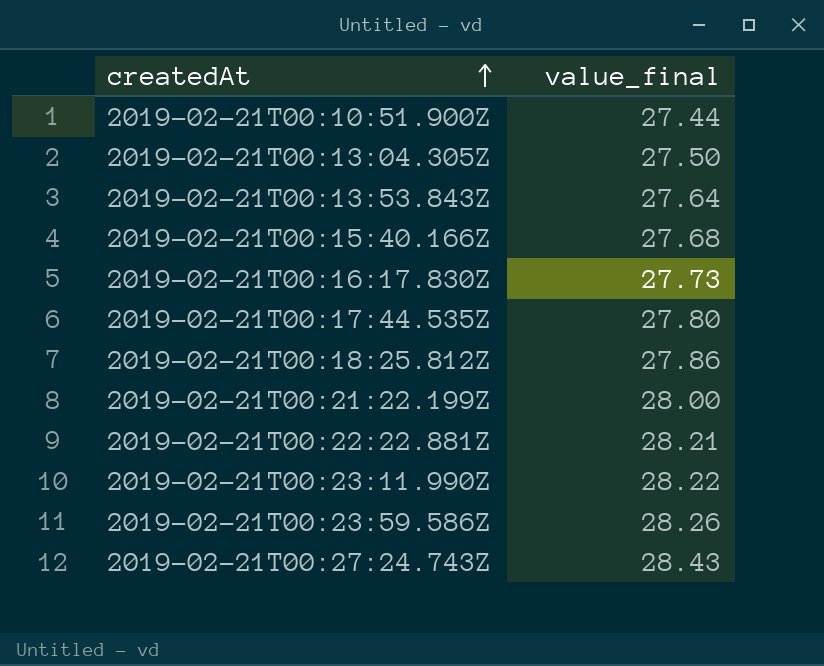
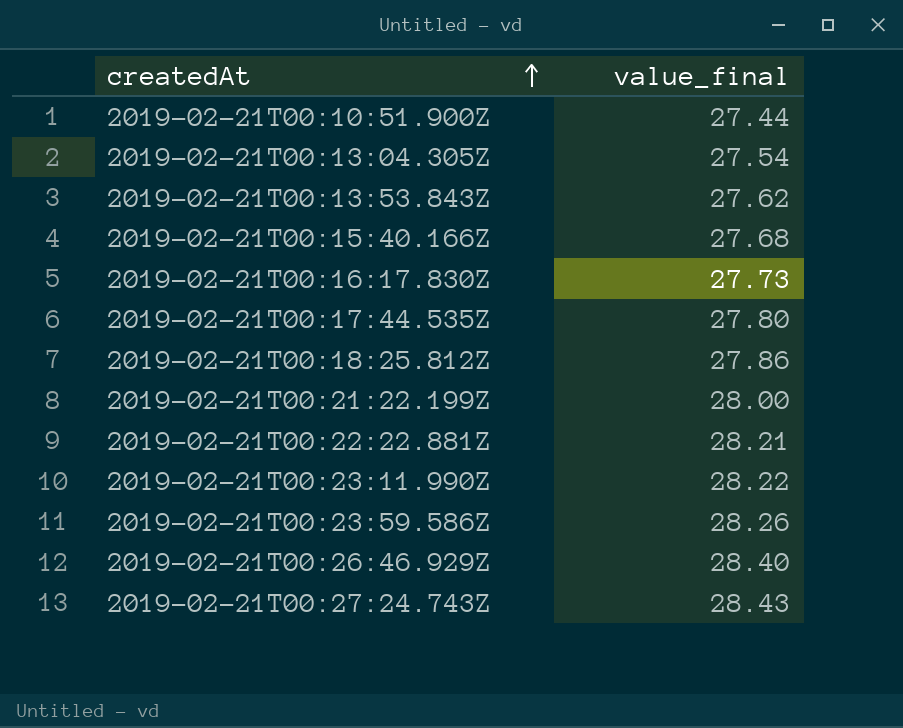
2019-02-21T00:13:04.305Z | value_final: 27.50 -> 27.54
2019-02-21T00:13:53.843Z | value_final: 27.64 -> 27.62
row 2019-02-21T00:26:46.929Z: none -> 28.40

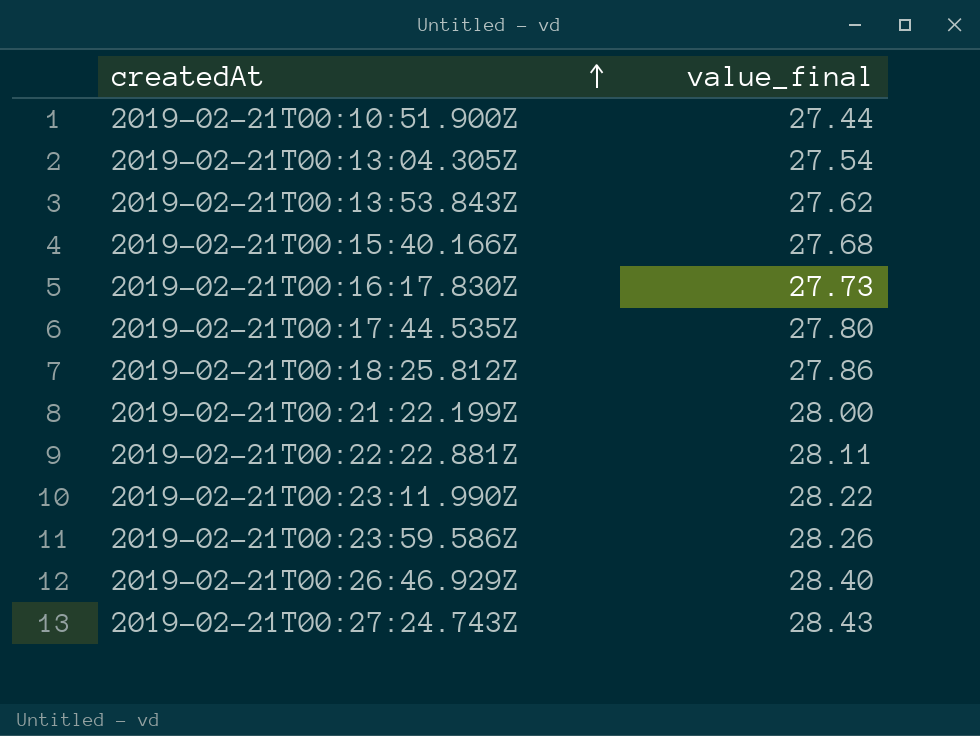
2019-02-21T00:22:22.881Z | value_final: 28.21 -> 28.11

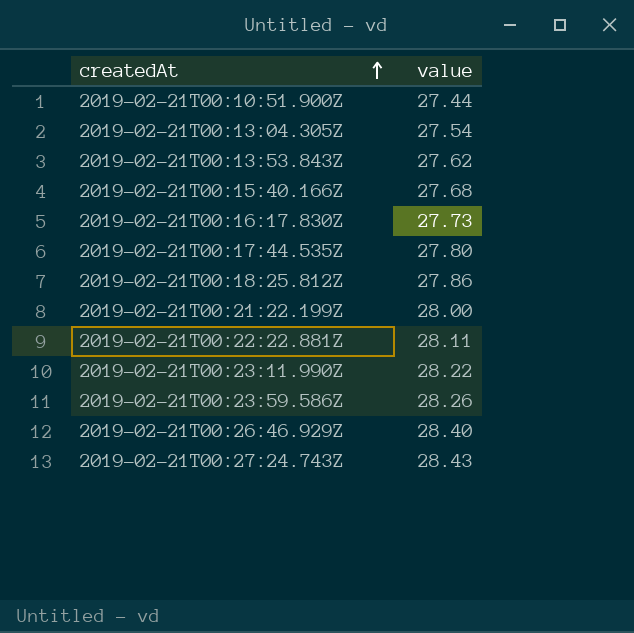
column name: value_final -> value

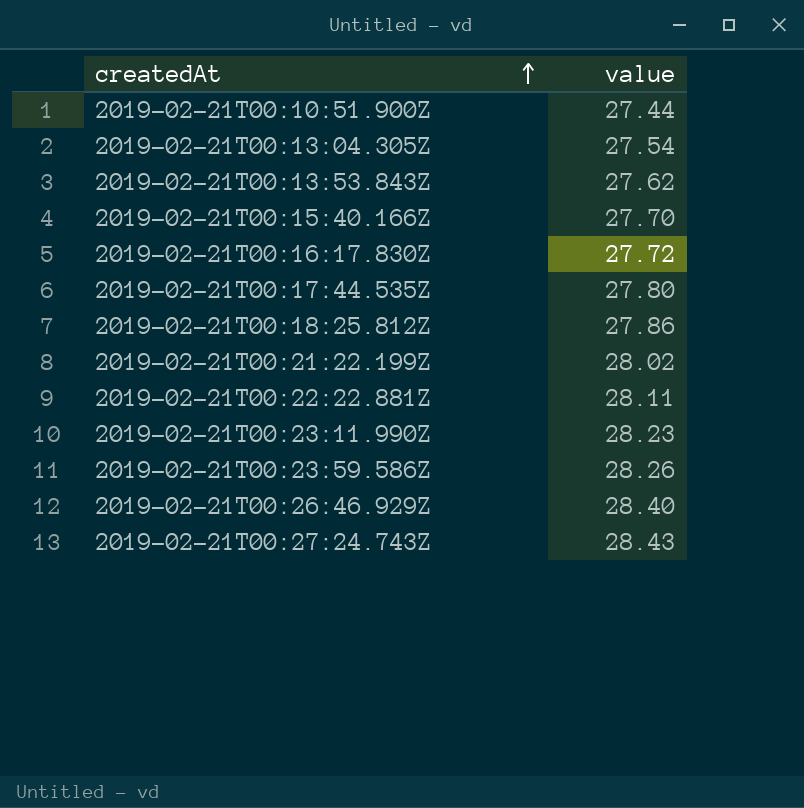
2019-02-21T00:15:40.166Z | value: 27.68 -> 27.70
2019-02-21T00:16:17.830Z | value: 27.73 -> 27.72
2019-02-21T00:21:22.199Z | value: 28.00 -> 28.02
2019-02-21T00:23:11.990Z | value: 28.22 -> 28.23

